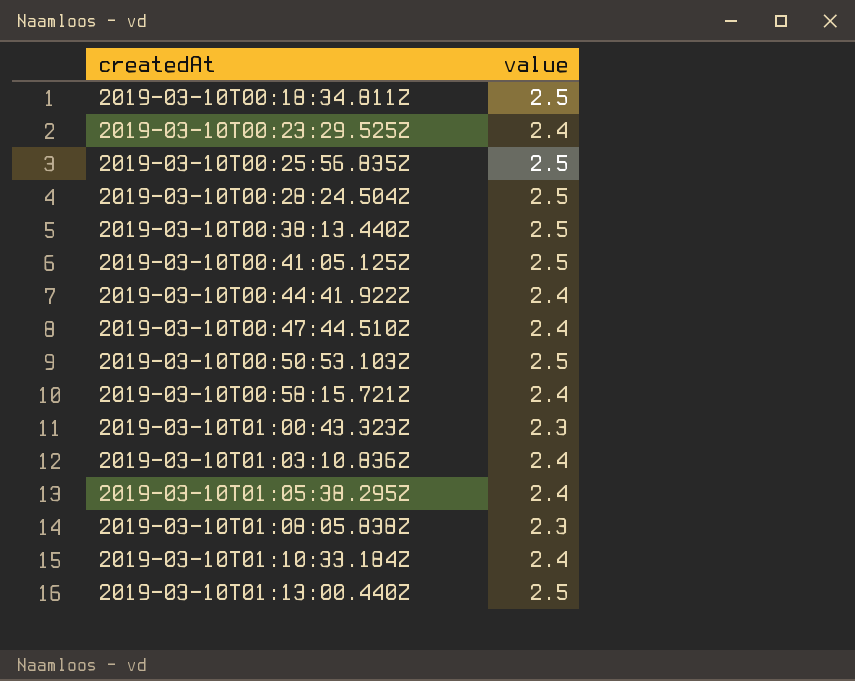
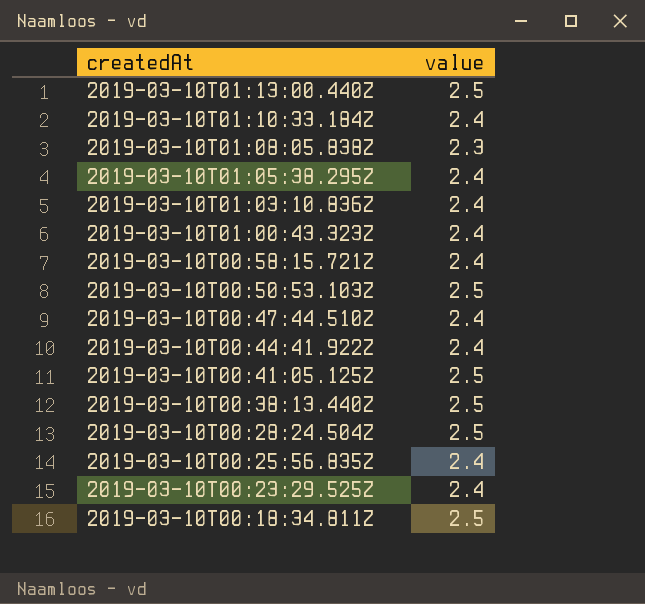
row order: createdAt ascending -> createdAt descending
2019-03-10T01:00:43.323Z | value: 2.3 -> 2.4
2019-03-10T00:25:56.835Z | value: 2.5 -> 2.4

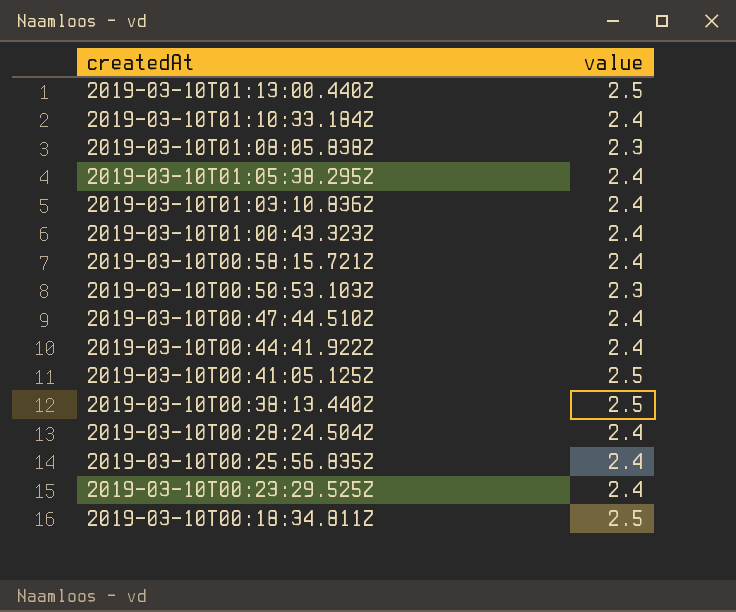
2019-03-10T00:50:53.103Z | value: 2.5 -> 2.3
2019-03-10T00:28:24.504Z | value: 2.5 -> 2.4

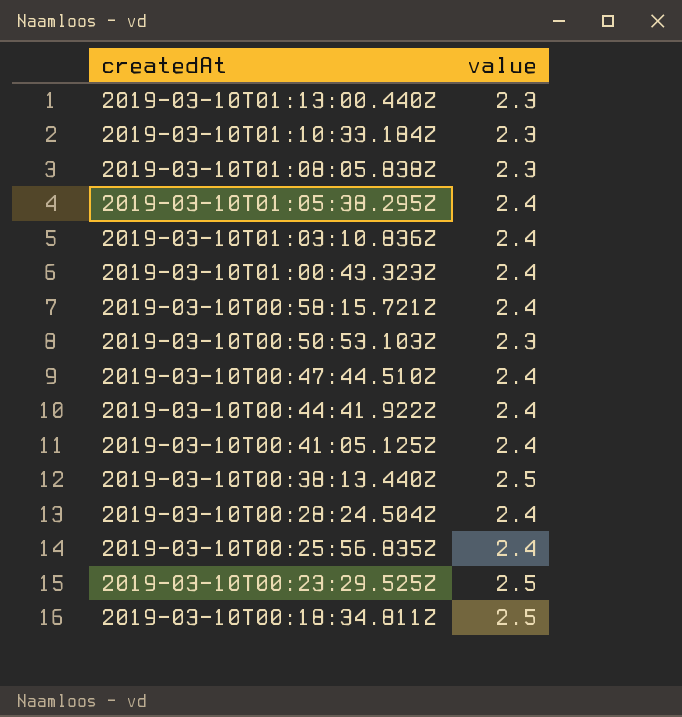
2019-03-10T01:13:00.440Z | value: 2.5 -> 2.3
2019-03-10T01:10:33.184Z | value: 2.4 -> 2.3
2019-03-10T00:41:05.125Z | value: 2.5 -> 2.4
2019-03-10T00:23:29.525Z | value: 2.4 -> 2.5

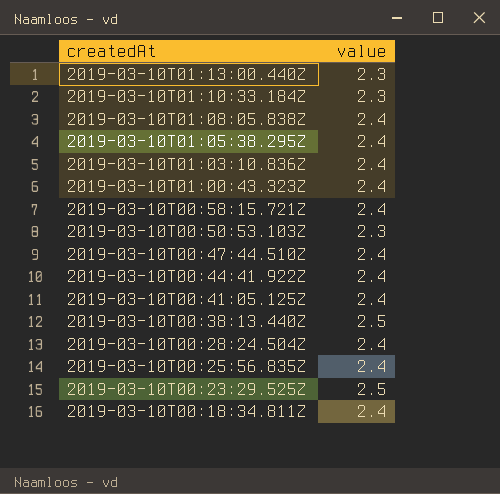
2019-03-10T01:08:05.838Z | value: 2.3 -> 2.4
2019-03-10T00:18:34.811Z | value: 2.5 -> 2.4

